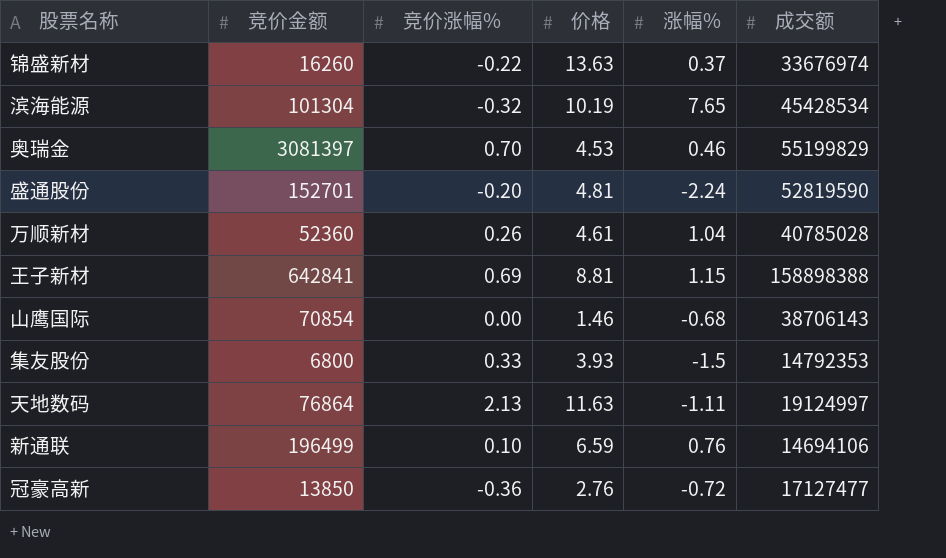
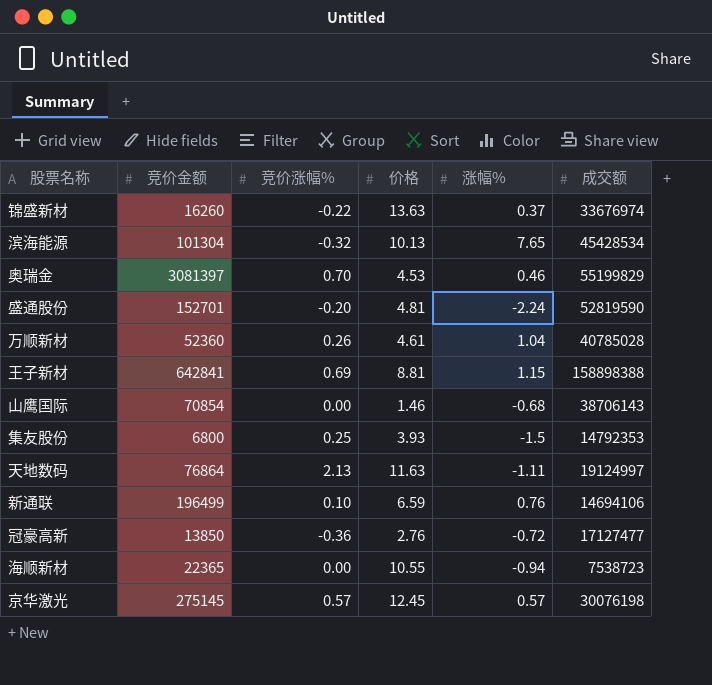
滨海能源 | 价格: 10.19 -> 10.13
集友股份 | 竞价涨幅%: 0.33 -> 0.25
row 海顺新材: none -> 22365 | 0.00 | 10.55 | -0.94 | 7538723
row 京华激光: none -> 275145 | 0.57 | 12.45 | 0.57 | 30076198

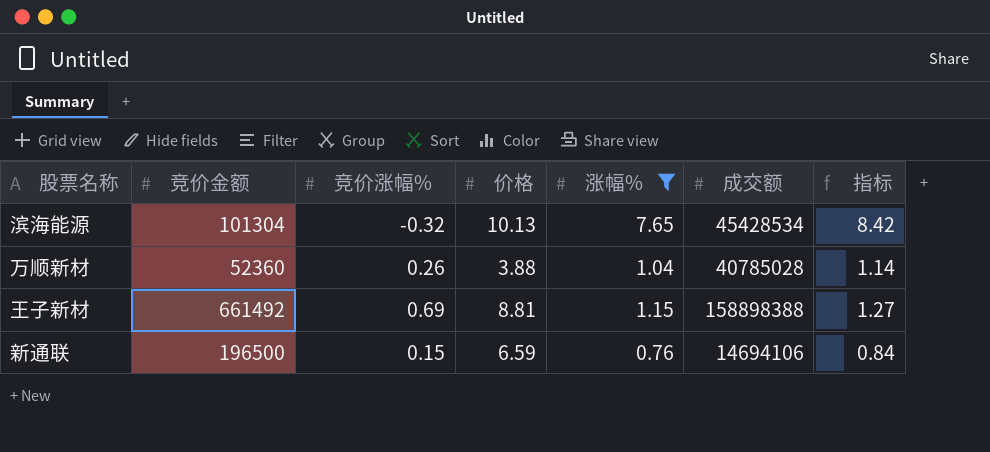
filter: none -> 涨幅% >= 0.76
column 指标 | formula: none -> [涨幅%] * 1.1
万顺新材 | 价格: 4.61 -> 3.88
王子新材 | 竞价金额: 642841 -> 661492
新通联 | 竞价金额: 196499 -> 196500
新通联 | 竞价涨幅%: 0.10 -> 0.15

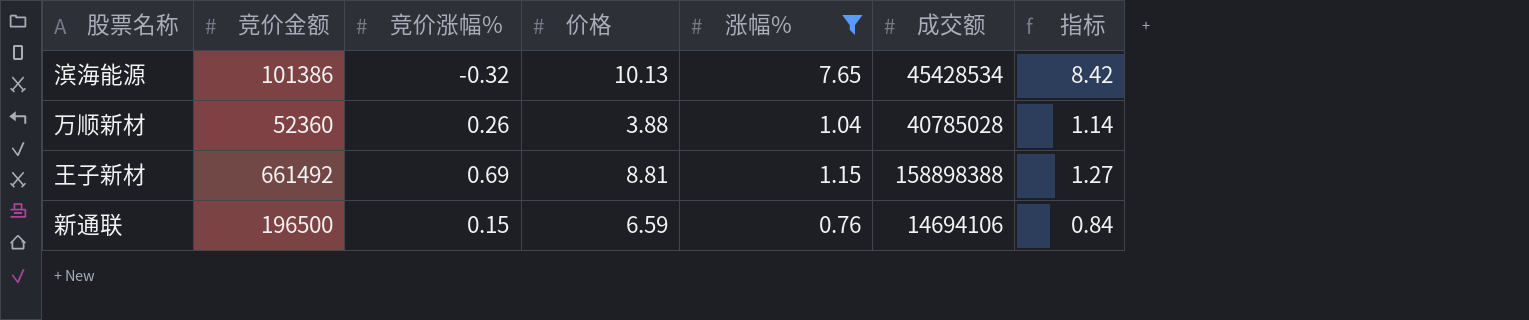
滨海能源 | 竞价金额: 101304 -> 101386

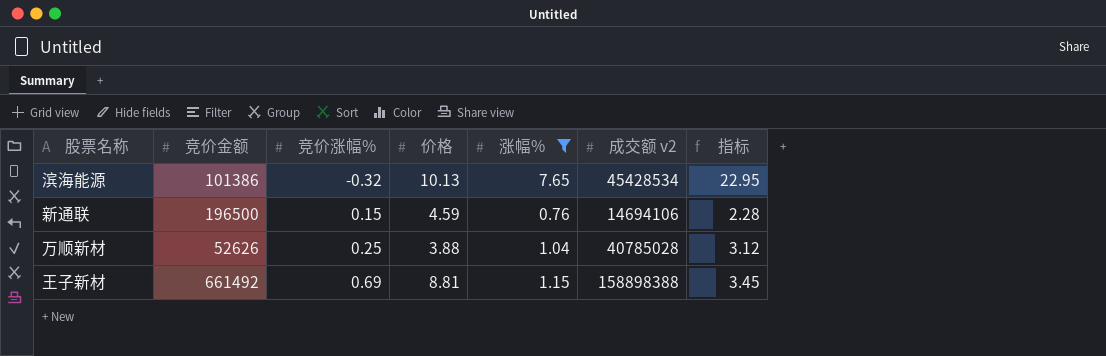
row order: none -> 竞价涨幅% ascending
column name: 成交额 -> 成交额 v2
column 指标 | formula: [涨幅%] * 1.1 -> [涨幅%] * 3
新通联 | 价格: 6.59 -> 4.59
万顺新材 | 竞价金额: 52360 -> 52626
万顺新材 | 竞价涨幅%: 0.26 -> 0.25

